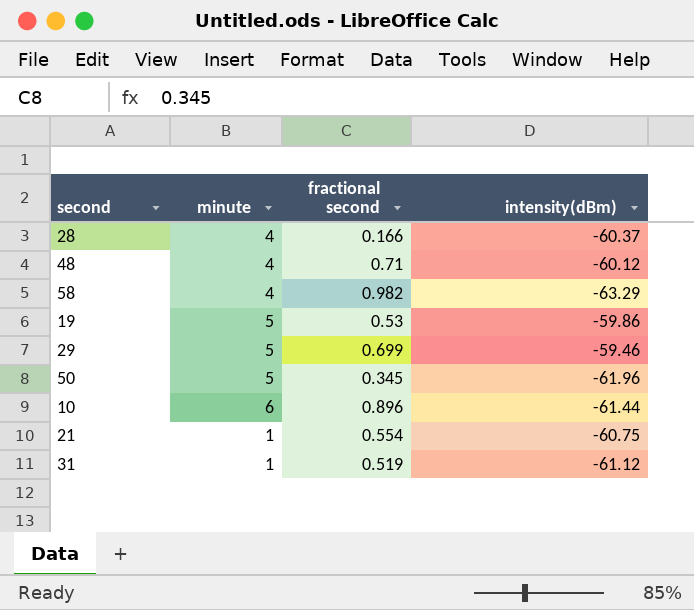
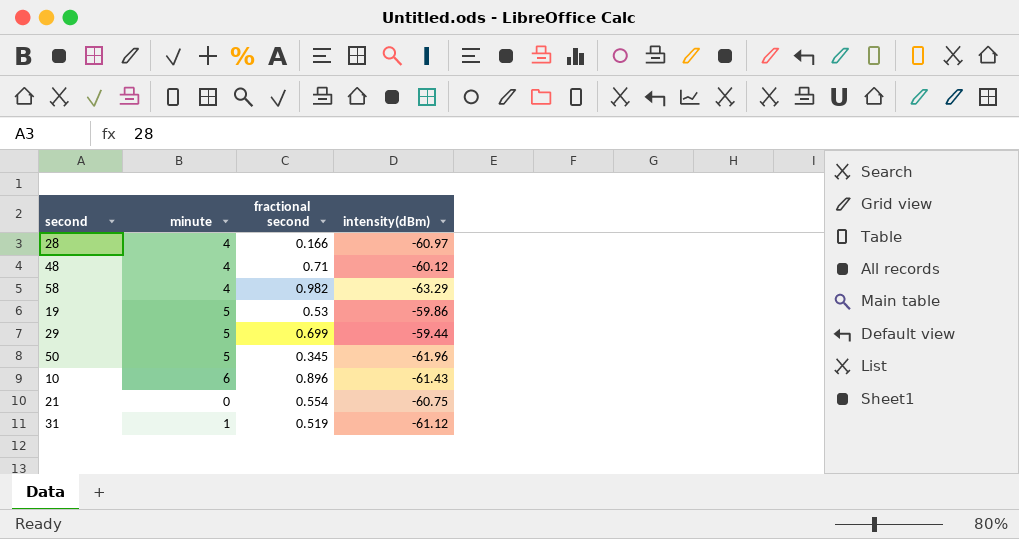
28 | intensity(dBm): -60.37 -> -60.97
29 | intensity(dBm): -59.46 -> -59.44
10 | intensity(dBm): -61.44 -> -61.43
21 | minute: 1 -> 0

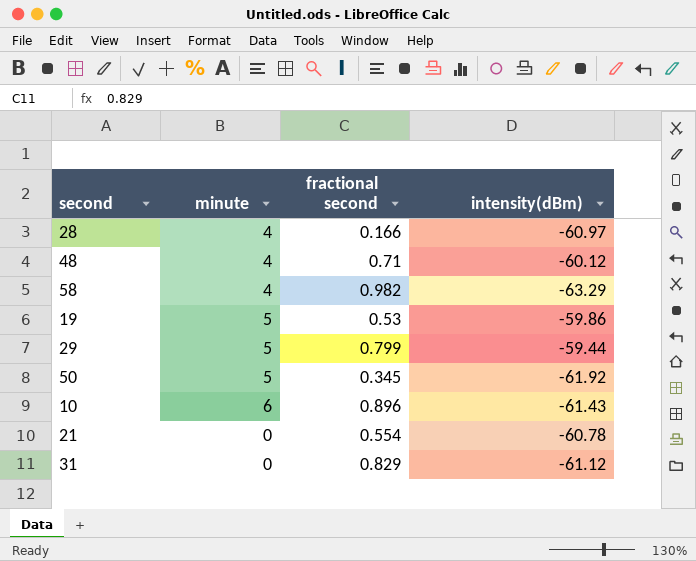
29 | fractional second: 0.699 -> 0.799
50 | intensity(dBm): -61.96 -> -61.92
21 | intensity(dBm): -60.75 -> -60.78
31 | minute: 1 -> 0
31 | fractional second: 0.519 -> 0.829

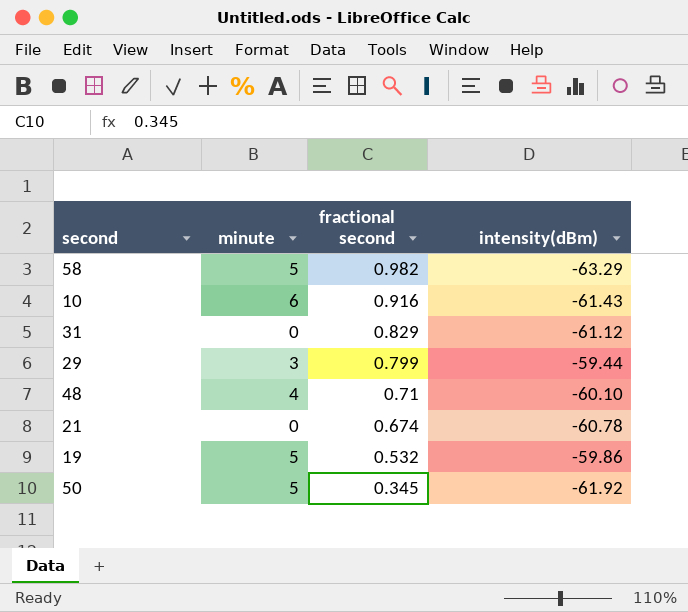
row order: none -> fractional second descending
row 28: 4 | 0.166 | -60.97 -> none
58 | minute: 4 -> 5
10 | fractional second: 0.896 -> 0.916
29 | minute: 5 -> 3
48 | intensity(dBm): -60.12 -> -60.10
21 | fractional second: 0.554 -> 0.674
19 | fractional second: 0.53 -> 0.532

